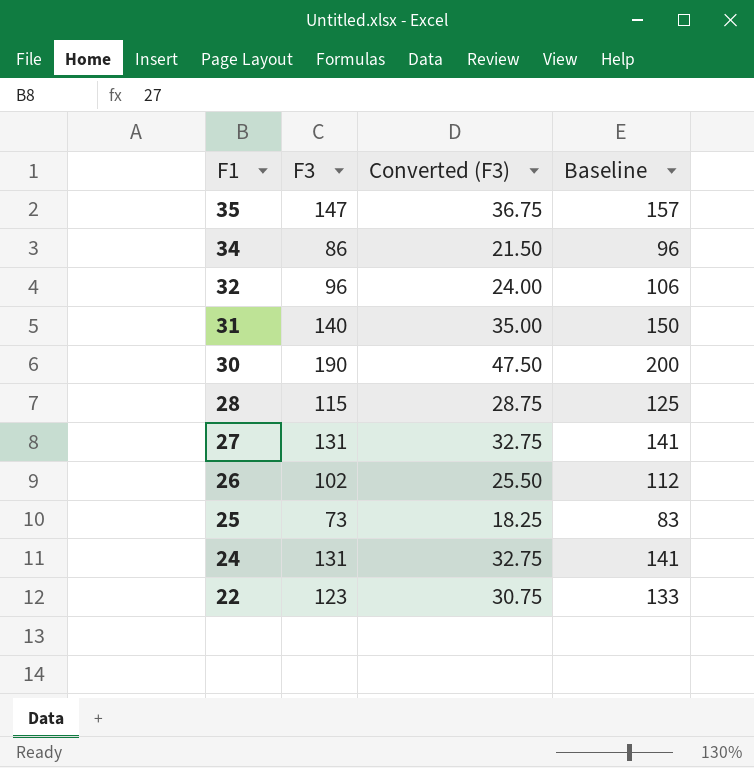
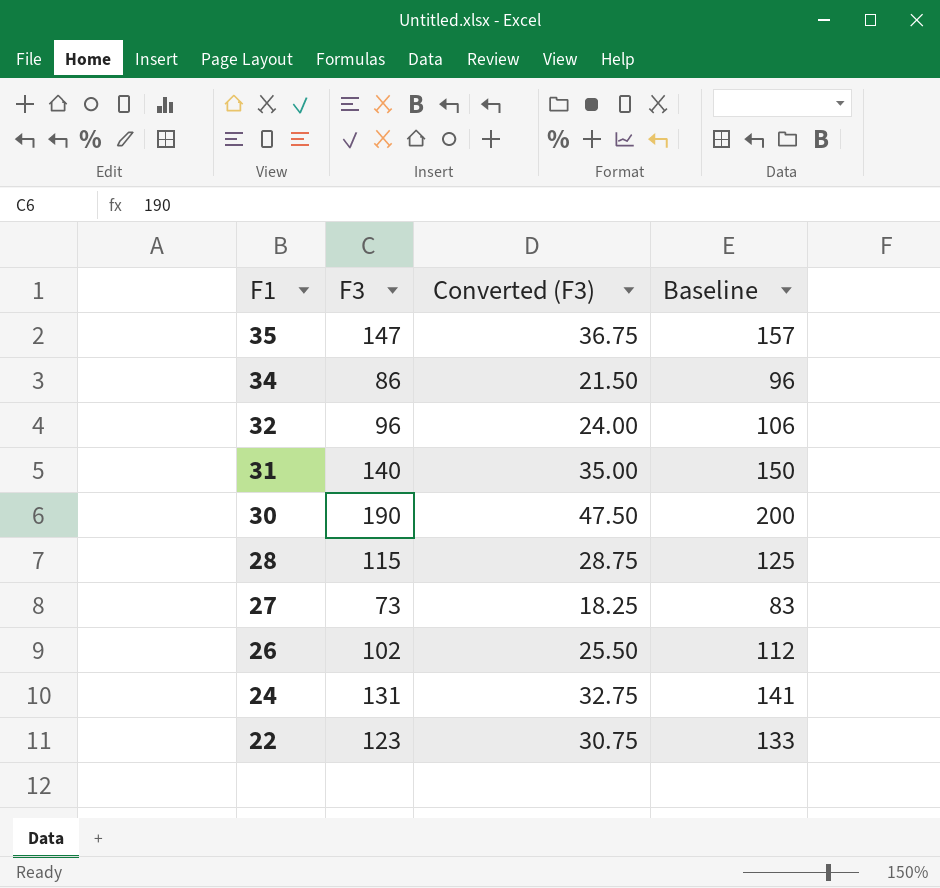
row 25: 73 | 18.25 | 83 -> none
27 | F3: 131 -> 73
27 | Converted (F3): 32.75 -> 18.25
27 | Baseline: 141 -> 83

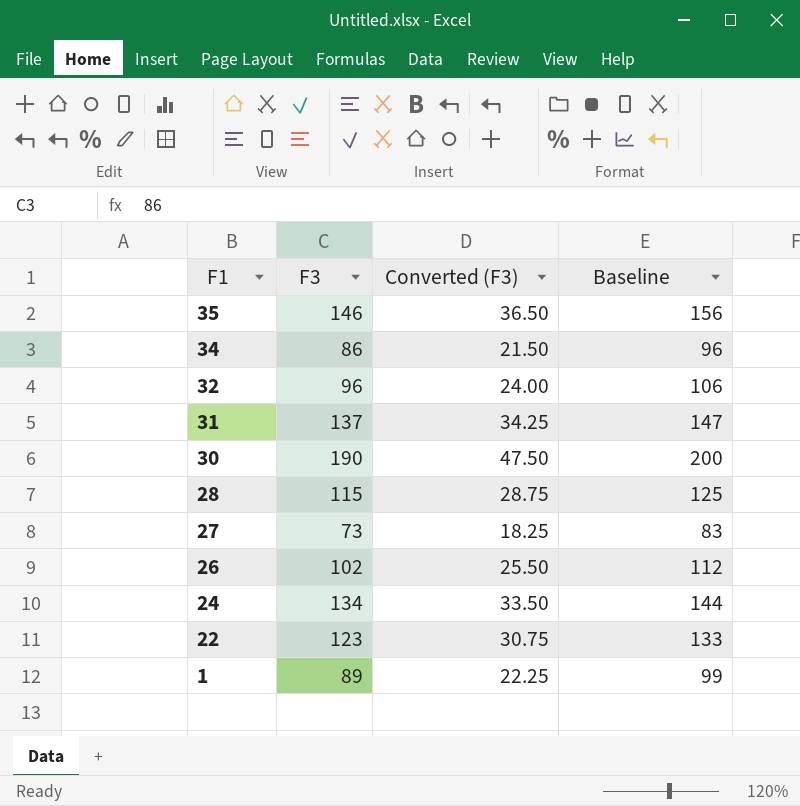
35 | F3: 147 -> 146
35 | Converted (F3): 36.75 -> 36.50
35 | Baseline: 157 -> 156
31 | F3: 140 -> 137
31 | Converted (F3): 35.00 -> 34.25
31 | Baseline: 150 -> 147
24 | F3: 131 -> 134
24 | Converted (F3): 32.75 -> 33.50
24 | Baseline: 141 -> 144
row 1: none -> 89 | 22.25 | 99

